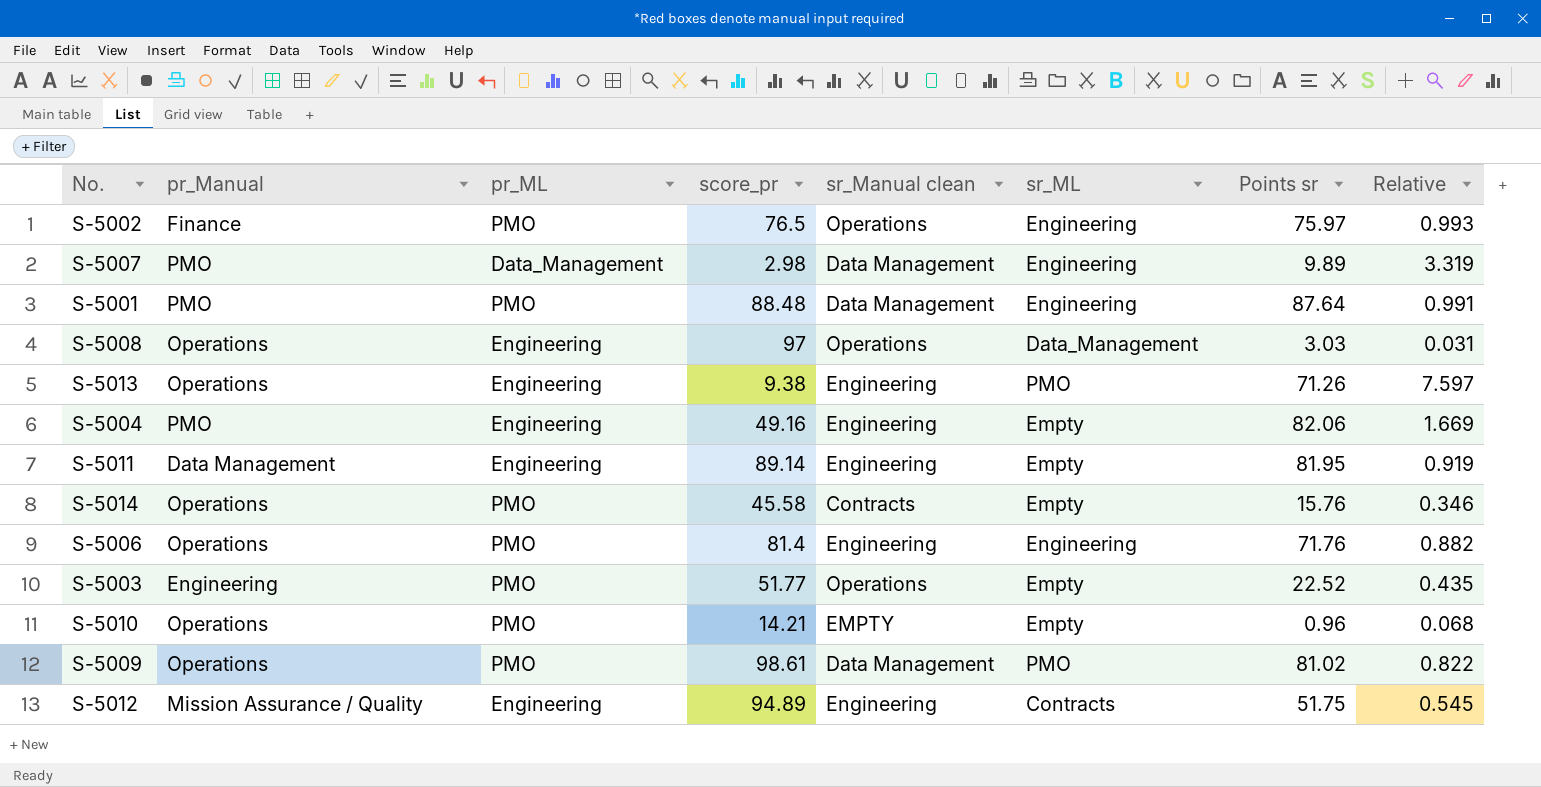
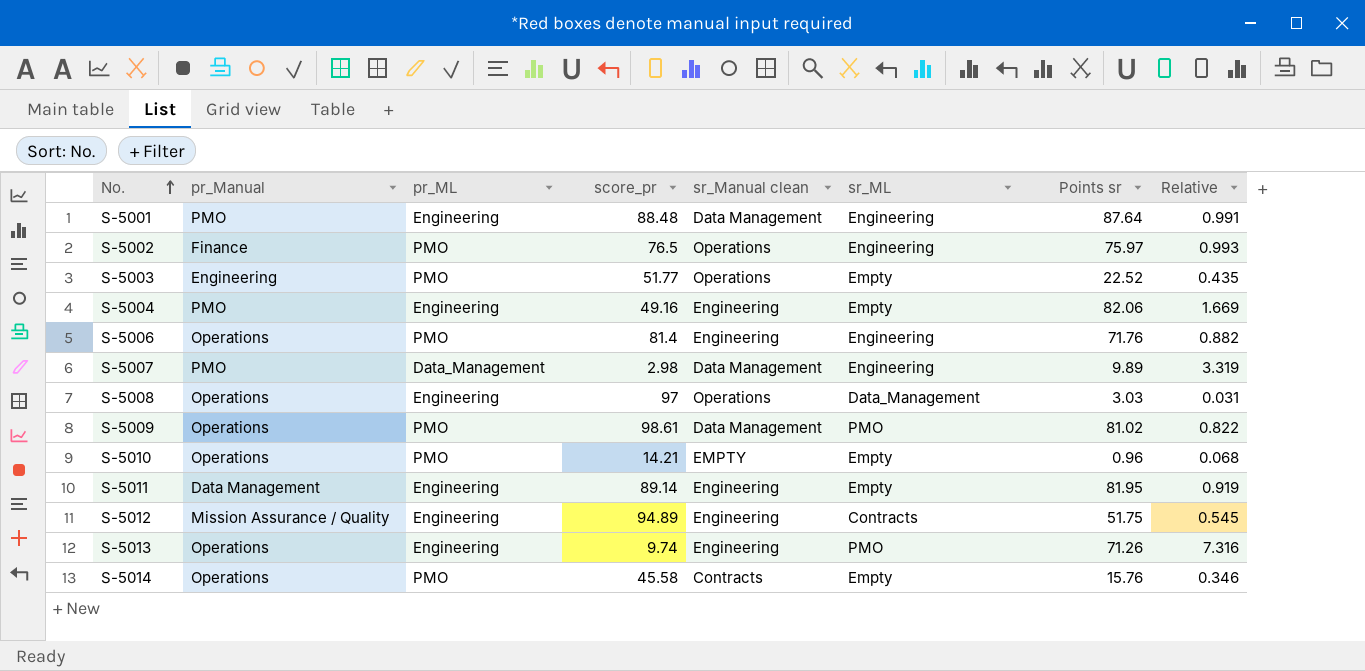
row order: none -> No. ascending
S-5001 | pr_ML: PMO -> Engineering
S-5013 | score_pr: 9.38 -> 9.74
S-5013 | Relative: 7.597 -> 7.316

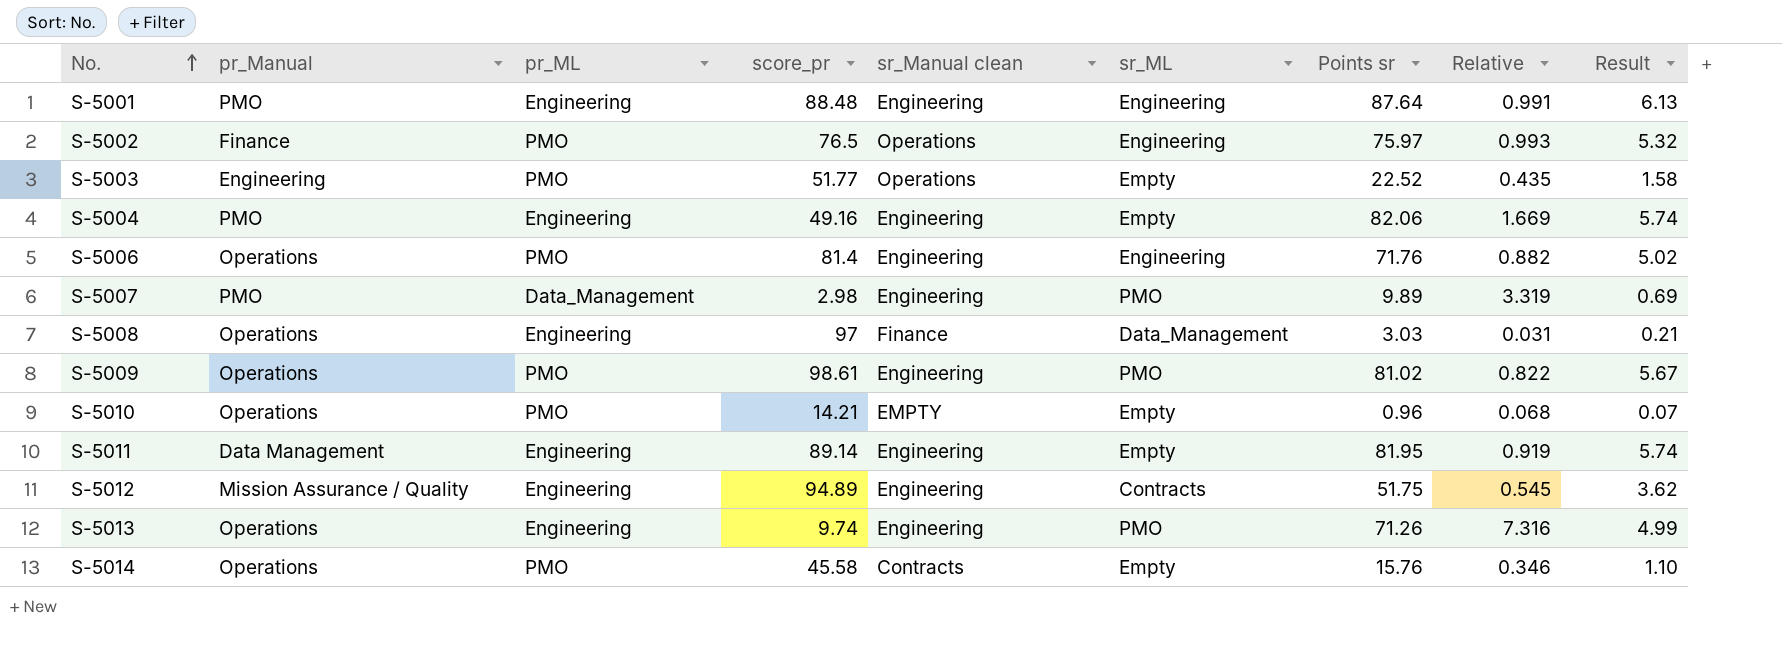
column Result | formula: none -> [Points sr] * 0.07
S-5001 | sr_Manual clean: Data Management -> Engineering
S-5007 | sr_Manual clean: Data Management -> Engineering
S-5007 | sr_ML: Engineering -> PMO
S-5008 | sr_Manual clean: Operations -> Finance
S-5009 | sr_Manual clean: Data Management -> Engineering

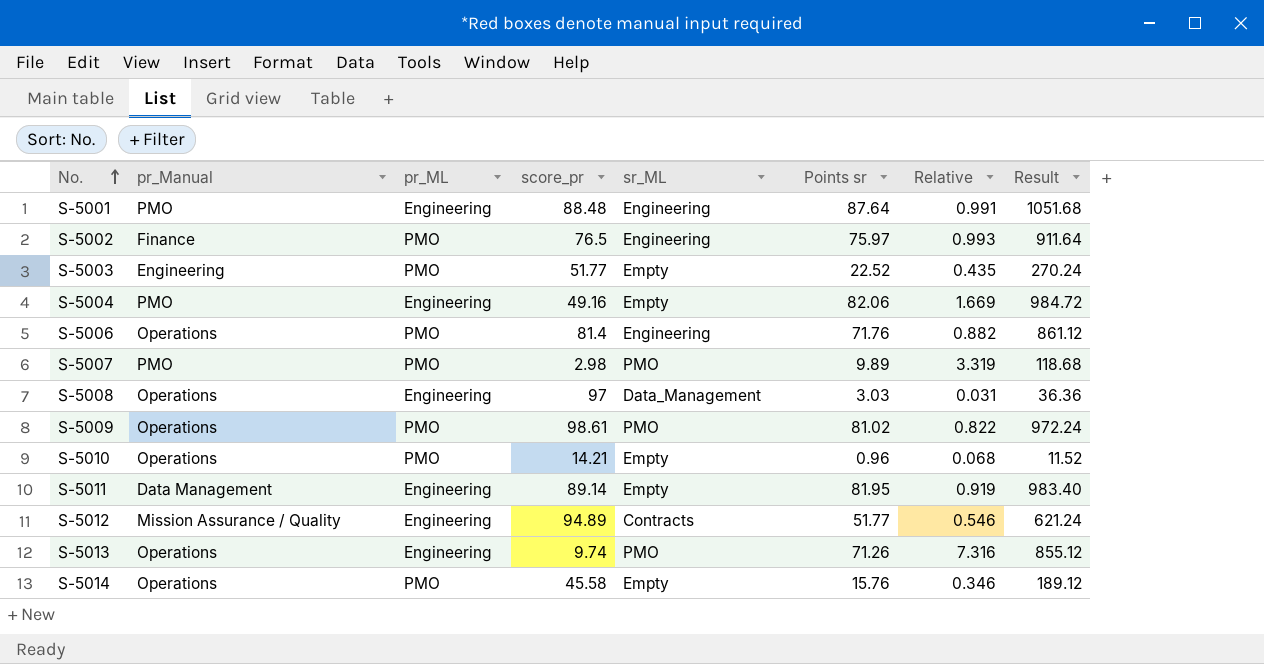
column sr_Manual clean | position: 5 -> none
column Result | formula: [Points sr] * 0.07 -> [Points sr] * 12
S-5007 | pr_ML: Data_Management -> PMO
S-5012 | Points sr: 51.75 -> 51.77
S-5012 | Relative: 0.545 -> 0.546

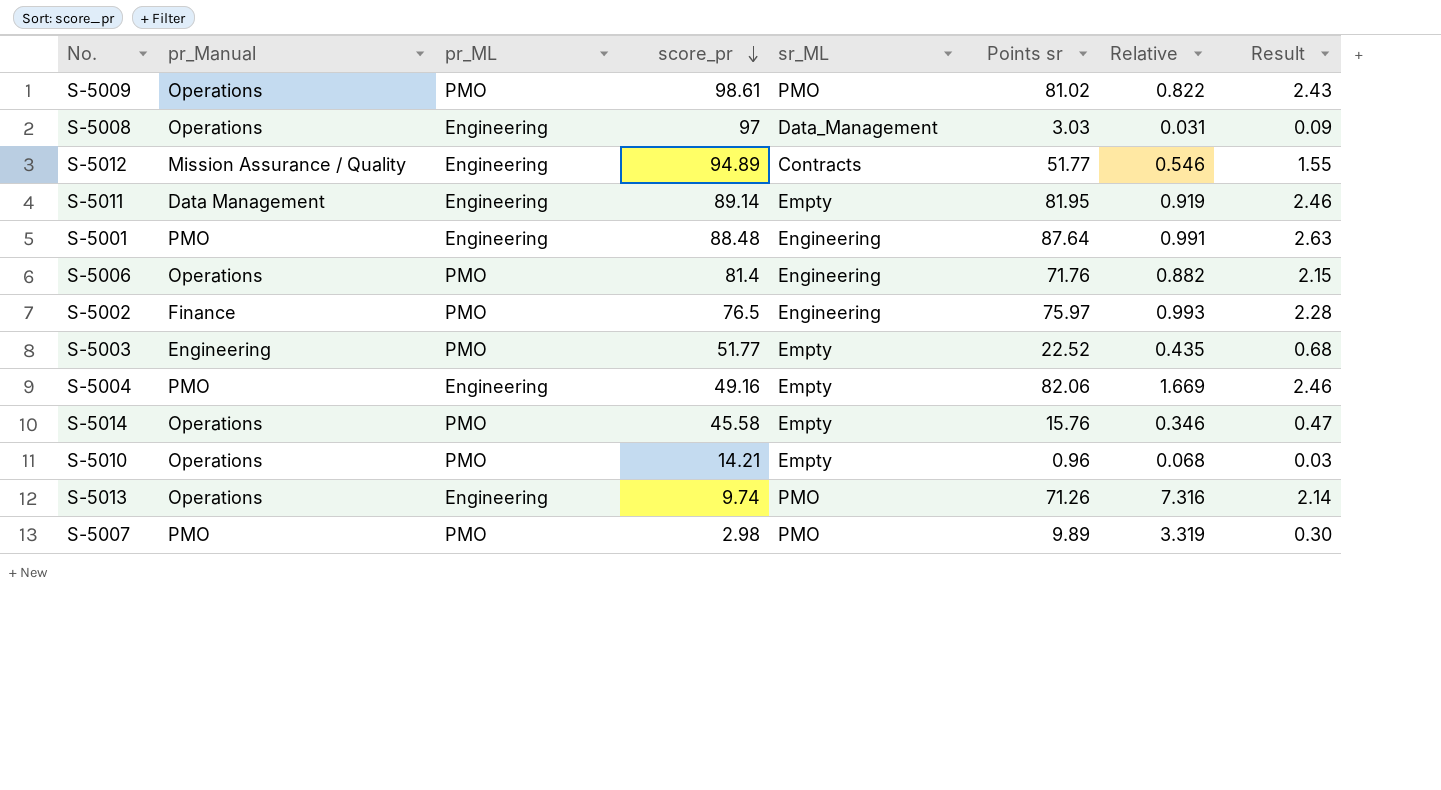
row order: No. ascending -> score_pr descending
column Result | formula: [Points sr] * 12 -> [Points sr] * 0.03

